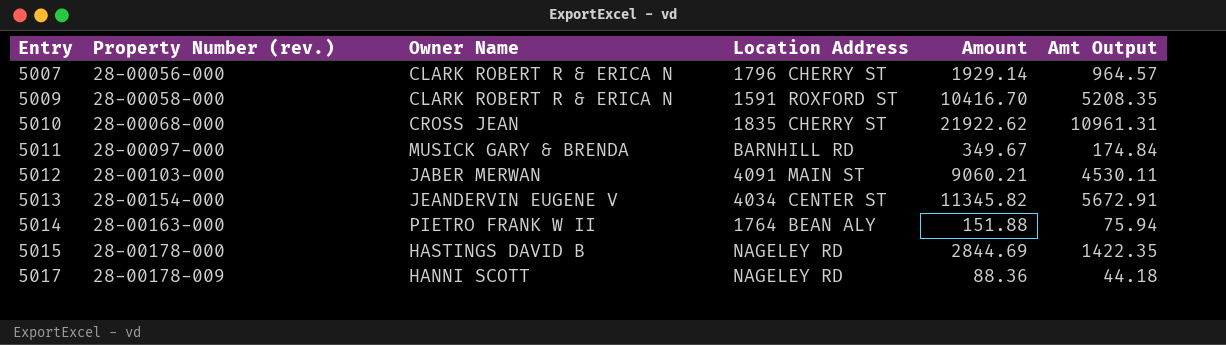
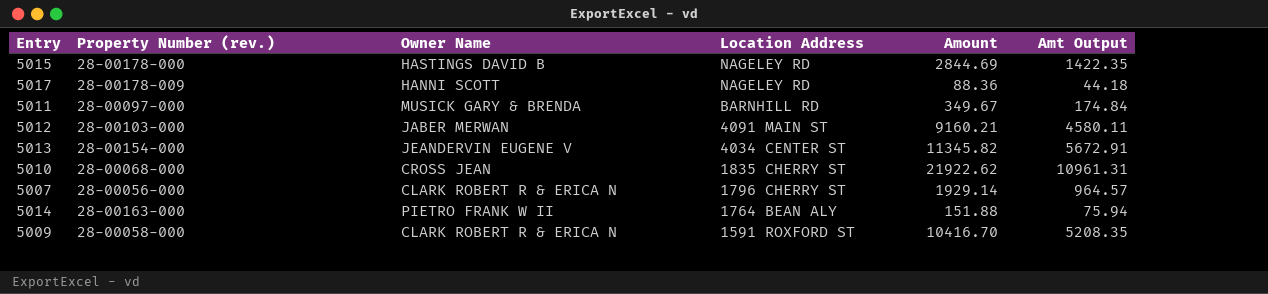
row order: Entry ascending -> Location Address descending
5012 | Amount: 9060.21 -> 9160.21
5012 | Amt Output: 4530.11 -> 4580.11

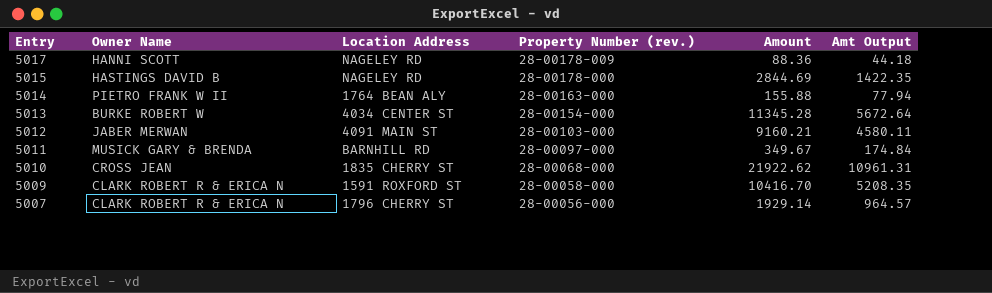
row order: Location Address descending -> Entry descending
column Property Number (rev.) | position: 2 -> 4
5014 | Amount: 151.88 -> 155.88
5014 | Amt Output: 75.94 -> 77.94
5013 | Owner Name: JEANDERVIN EUGENE V -> BURKE ROBERT W
5013 | Amount: 11345.82 -> 11345.28
5013 | Amt Output: 5672.91 -> 5672.64

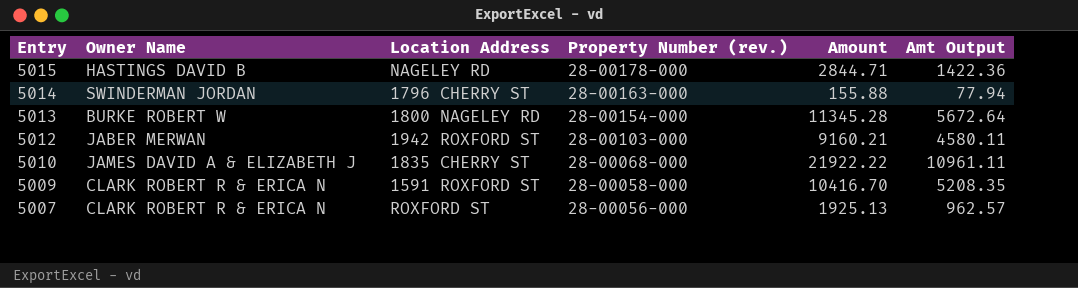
row 5017: HANNI SCOTT | NAGELEY RD | 28-00178-009 | 88.36 | 44.18 -> none
row 5011: MUSICK GARY & BRENDA | BARNHILL RD | 28-00097-000 | 349.67 | 174.84 -> none
5015 | Amount: 2844.69 -> 2844.71
5015 | Amt Output: 1422.35 -> 1422.36
5014 | Owner Name: PIETRO FRANK W II -> SWINDERMAN JORDAN
5014 | Location Address: 1764 BEAN ALY -> 1796 CHERRY ST
5013 | Location Address: 4034 CENTER ST -> 1800 NAGELEY RD
5012 | Location Address: 4091 MAIN ST -> 1942 ROXFORD ST
5010 | Owner Name: CROSS JEAN -> JAMES DAVID A & ELIZABETH J
5010 | Amount: 21922.62 -> 21922.22
5010 | Amt Output: 10961.31 -> 10961.11
5007 | Location Address: 1796 CHERRY ST -> ROXFORD ST
5007 | Amount: 1929.14 -> 1925.13
5007 | Amt Output: 964.57 -> 962.57

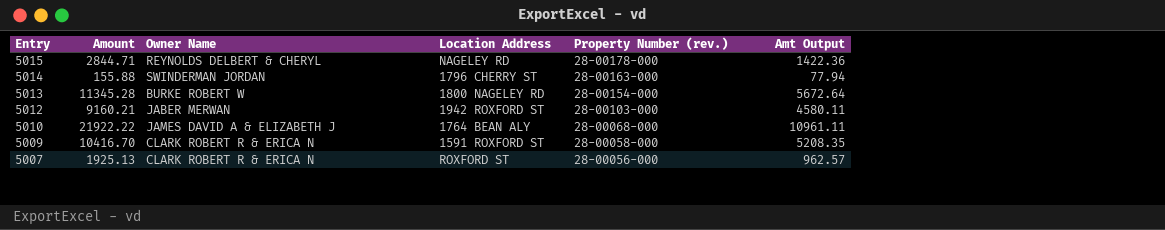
column Amount | position: 5 -> 2
5015 | Owner Name: HASTINGS DAVID B -> REYNOLDS DELBERT & CHERYL
5010 | Location Address: 1835 CHERRY ST -> 1764 BEAN ALY

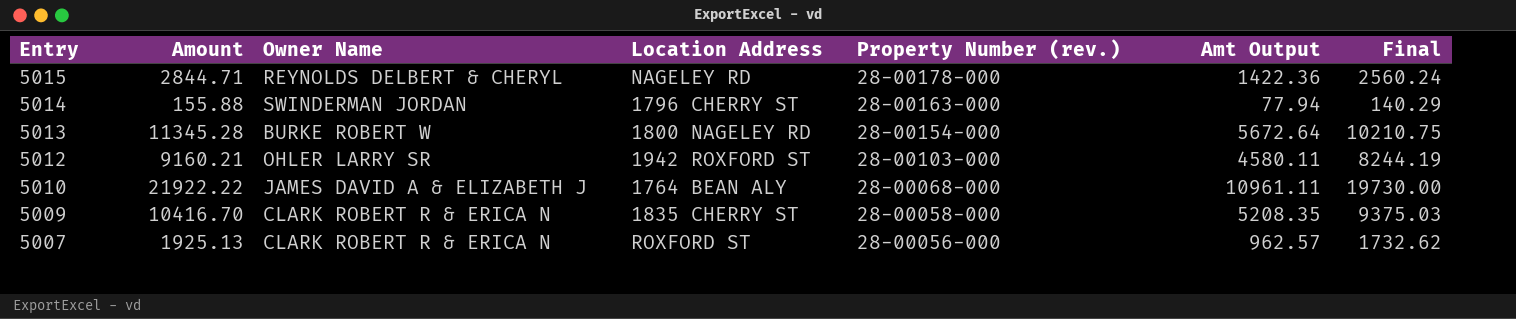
column Final | formula: none -> [Amount] * 0.9
5012 | Owner Name: JABER MERWAN -> OHLER LARRY SR
5009 | Location Address: 1591 ROXFORD ST -> 1835 CHERRY ST

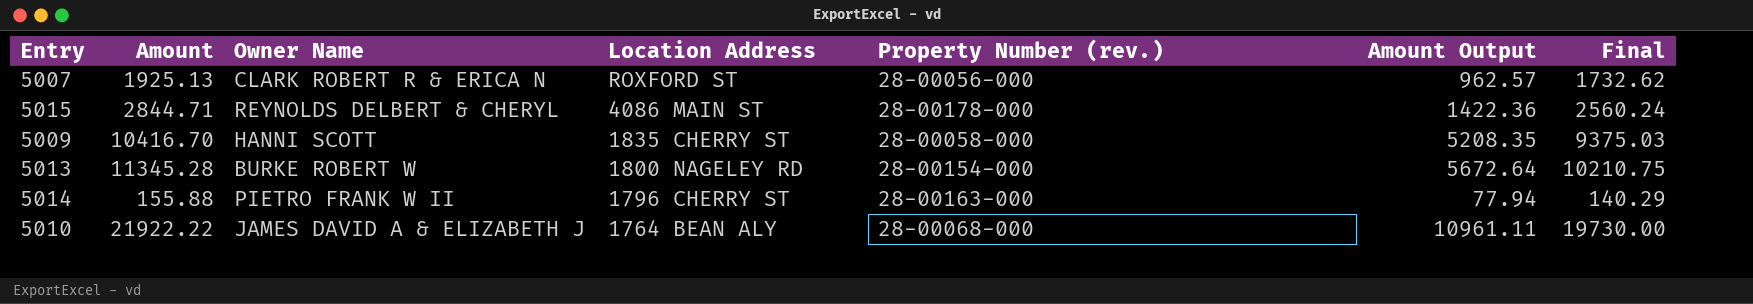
row order: Entry descending -> Location Address descending
column name: Amt Output -> Amount Output
row 5012: 9160.21 | OHLER LARRY SR | 1942 ROXFORD ST | 28-00103-000 | 4580.11 | 8244.19 -> none
5015 | Location Address: NAGELEY RD -> 4086 MAIN ST
5009 | Owner Name: CLARK ROBERT R & ERICA N -> HANNI SCOTT
5014 | Owner Name: SWINDERMAN JORDAN -> PIETRO FRANK W II

